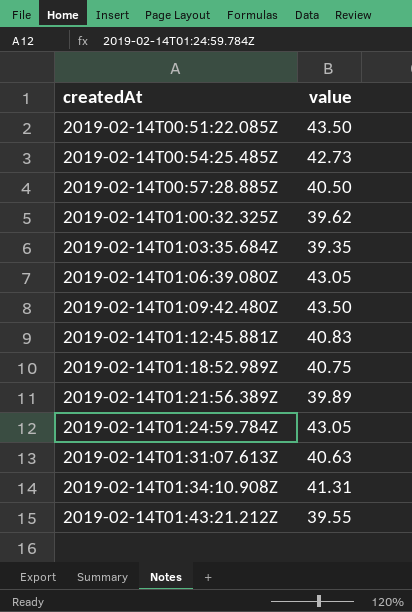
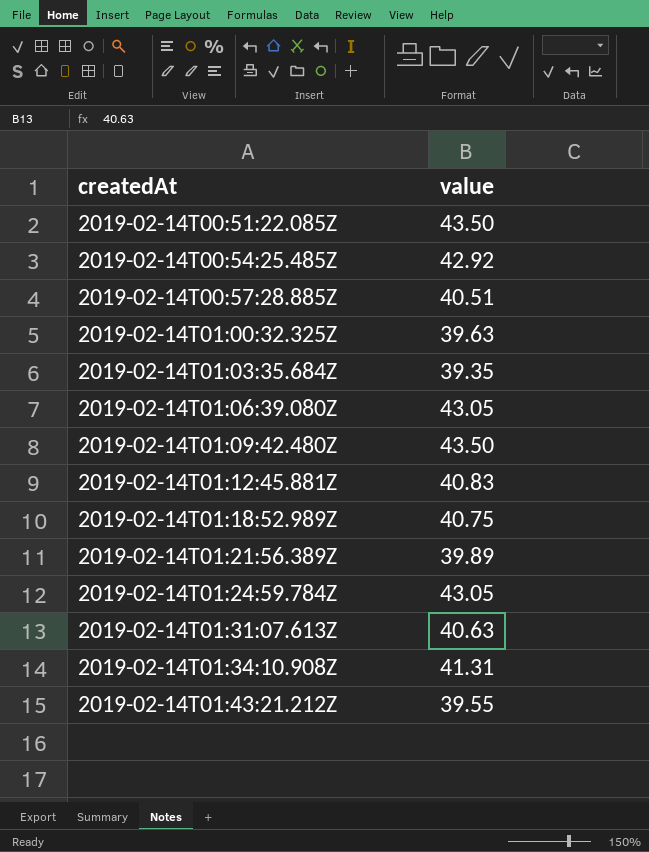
2019-02-14T00:54:25.485Z | value: 42.73 -> 42.92
2019-02-14T00:57:28.885Z | value: 40.50 -> 40.51
2019-02-14T01:00:32.325Z | value: 39.62 -> 39.63

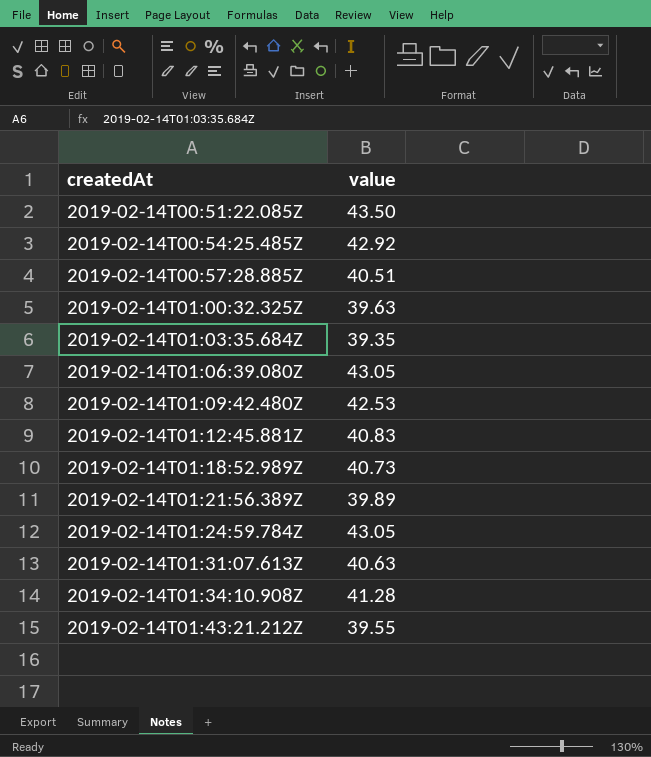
2019-02-14T01:09:42.480Z | value: 43.50 -> 42.53
2019-02-14T01:18:52.989Z | value: 40.75 -> 40.73
2019-02-14T01:34:10.908Z | value: 41.31 -> 41.28

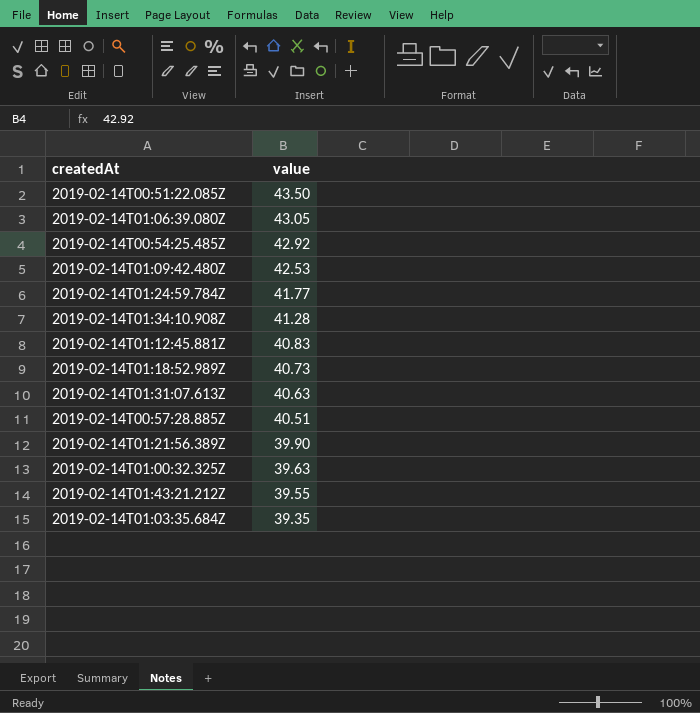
row order: createdAt ascending -> value descending
2019-02-14T01:24:59.784Z | value: 43.05 -> 41.77
2019-02-14T01:21:56.389Z | value: 39.89 -> 39.90

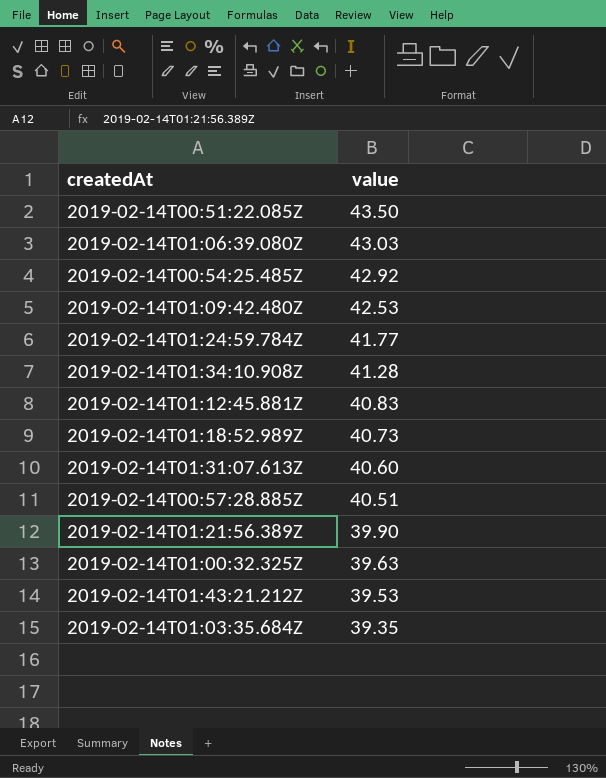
2019-02-14T01:06:39.080Z | value: 43.05 -> 43.03
2019-02-14T01:31:07.613Z | value: 40.63 -> 40.60
2019-02-14T01:43:21.212Z | value: 39.55 -> 39.53

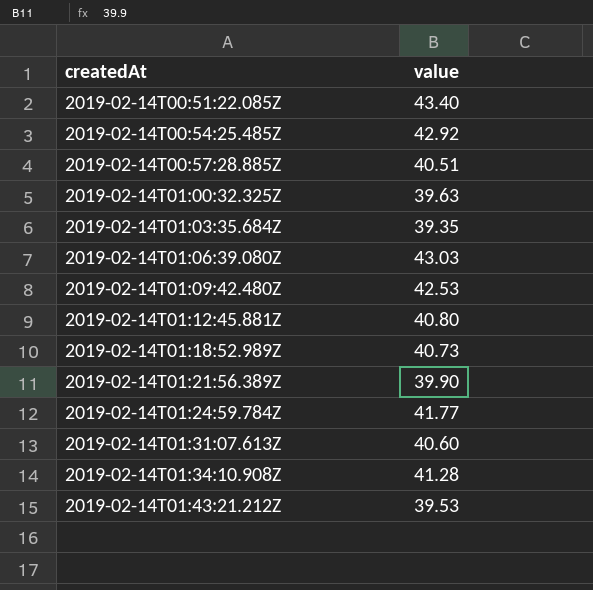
row order: value descending -> createdAt ascending
2019-02-14T00:51:22.085Z | value: 43.50 -> 43.40
2019-02-14T01:12:45.881Z | value: 40.83 -> 40.80

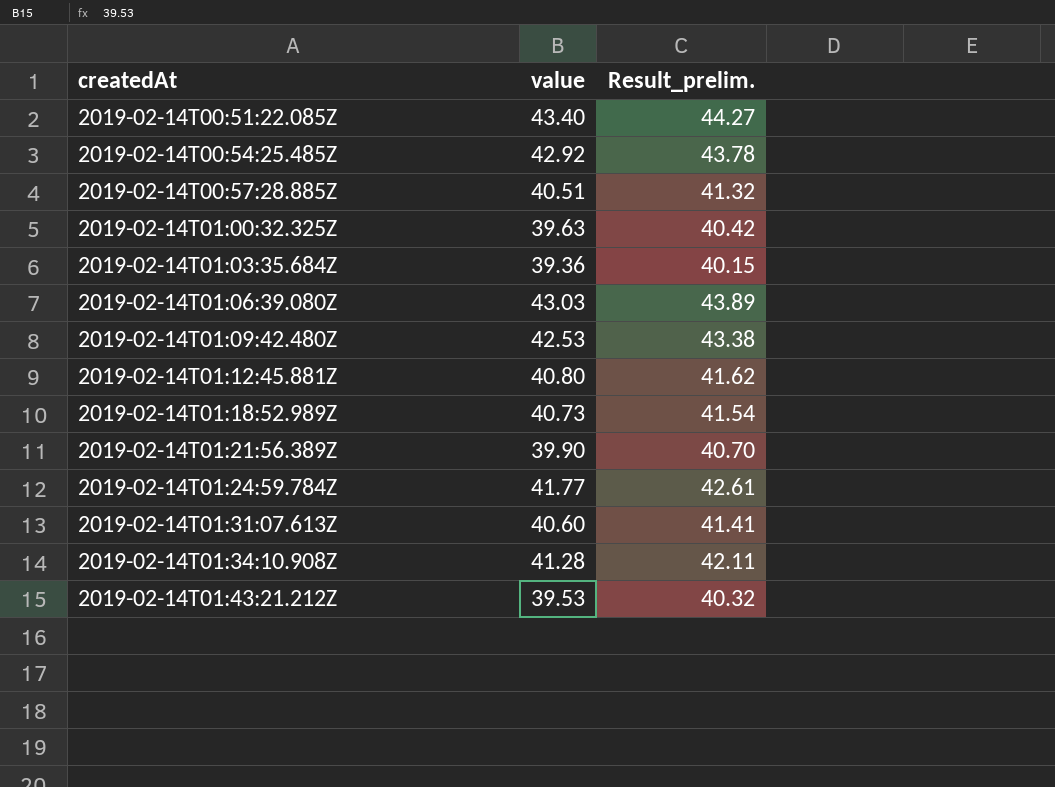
column Result_prelim. | formula: none -> [value] * 1.02
2019-02-14T01:03:35.684Z | value: 39.35 -> 39.36

